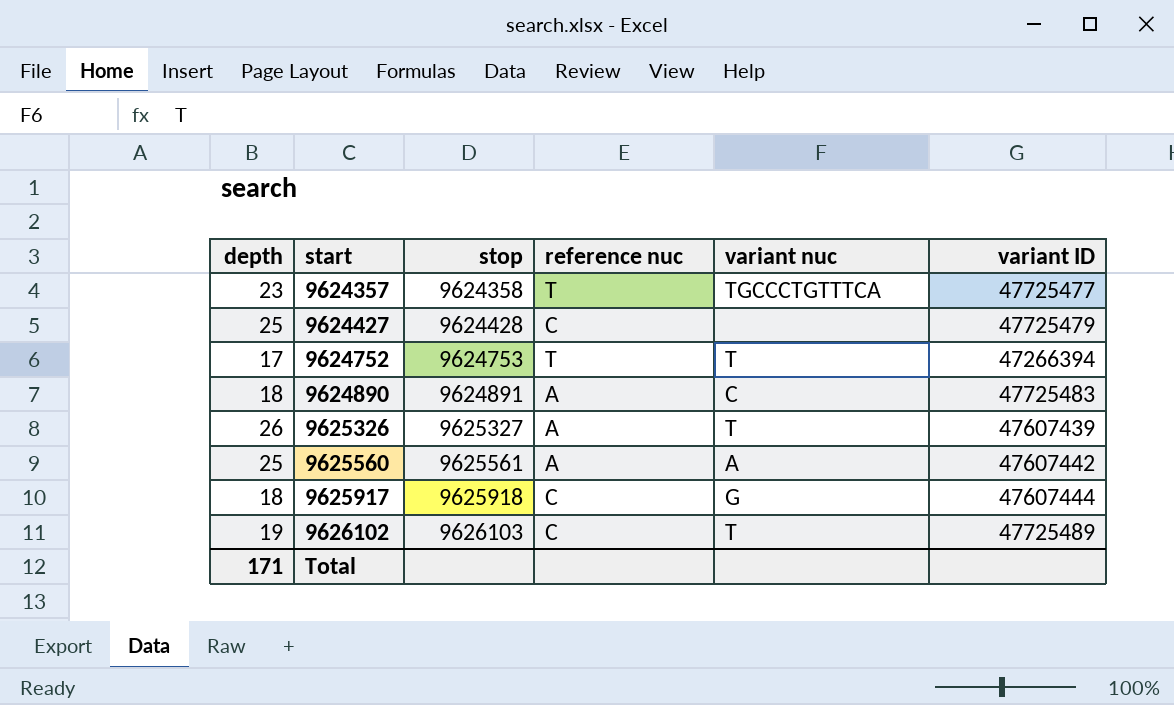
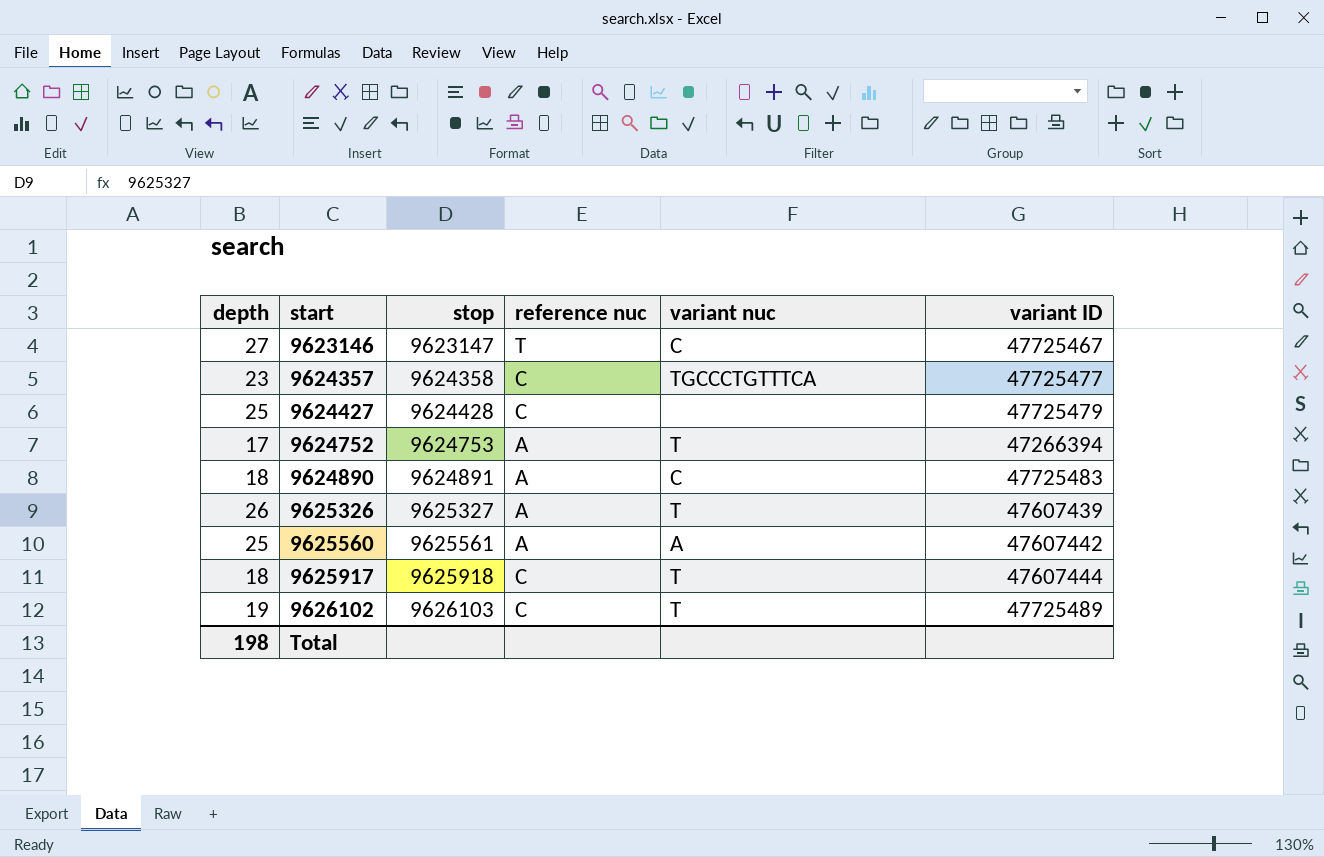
row 9623146: none -> 27 | 9623147 | T | C | 47725467
9624357 | reference nuc: T -> C
9624752 | reference nuc: T -> A
9625917 | variant nuc: G -> T
Total | depth: 171 -> 198

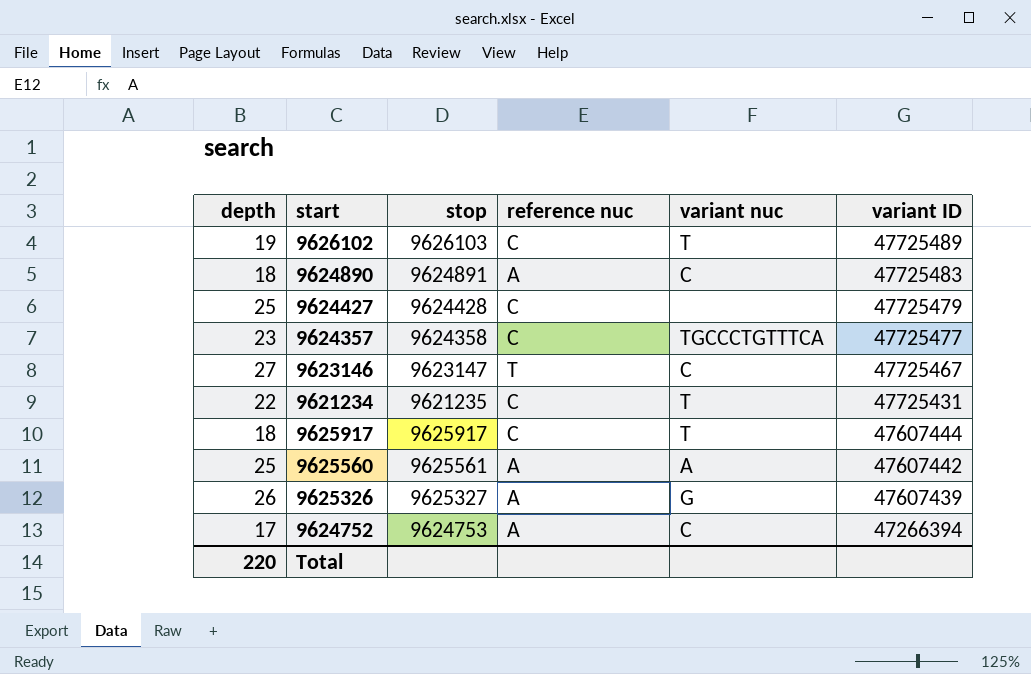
row order: start ascending -> variant ID descending
row 9621234: none -> 22 | 9621235 | C | T | 47725431
9625917 | stop: 9625918 -> 9625917
9625326 | variant nuc: T -> G
9624752 | variant nuc: T -> C
Total | depth: 198 -> 220

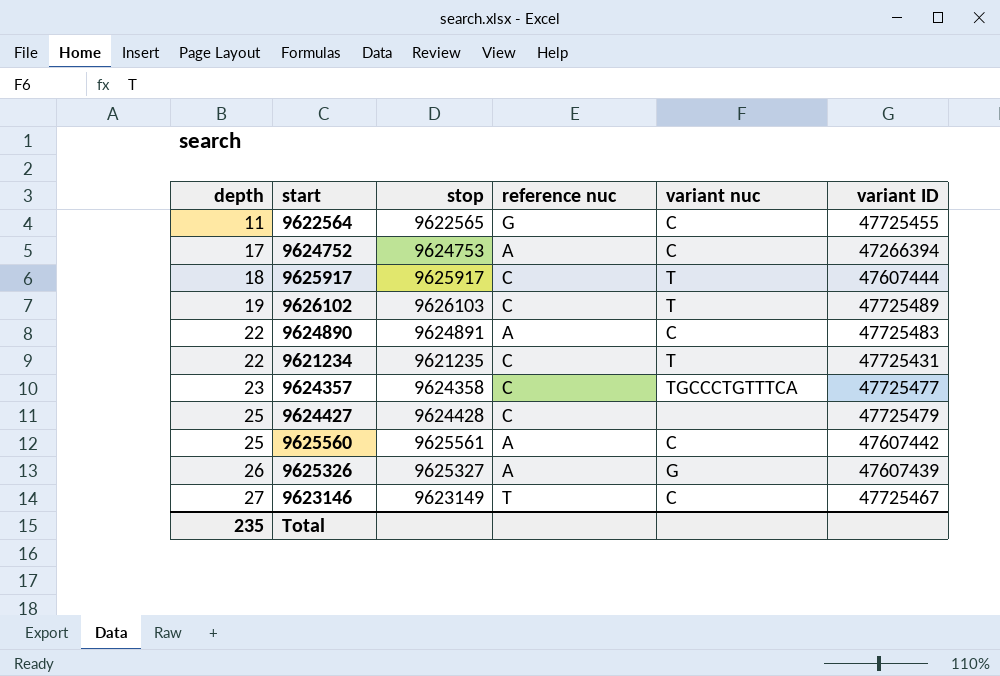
row order: variant ID descending -> depth ascending
row 9622564: none -> 11 | 9622565 | G | C | 47725455
9624890 | depth: 18 -> 22
9625560 | variant nuc: A -> C
9623146 | stop: 9623147 -> 9623149
Total | depth: 220 -> 235

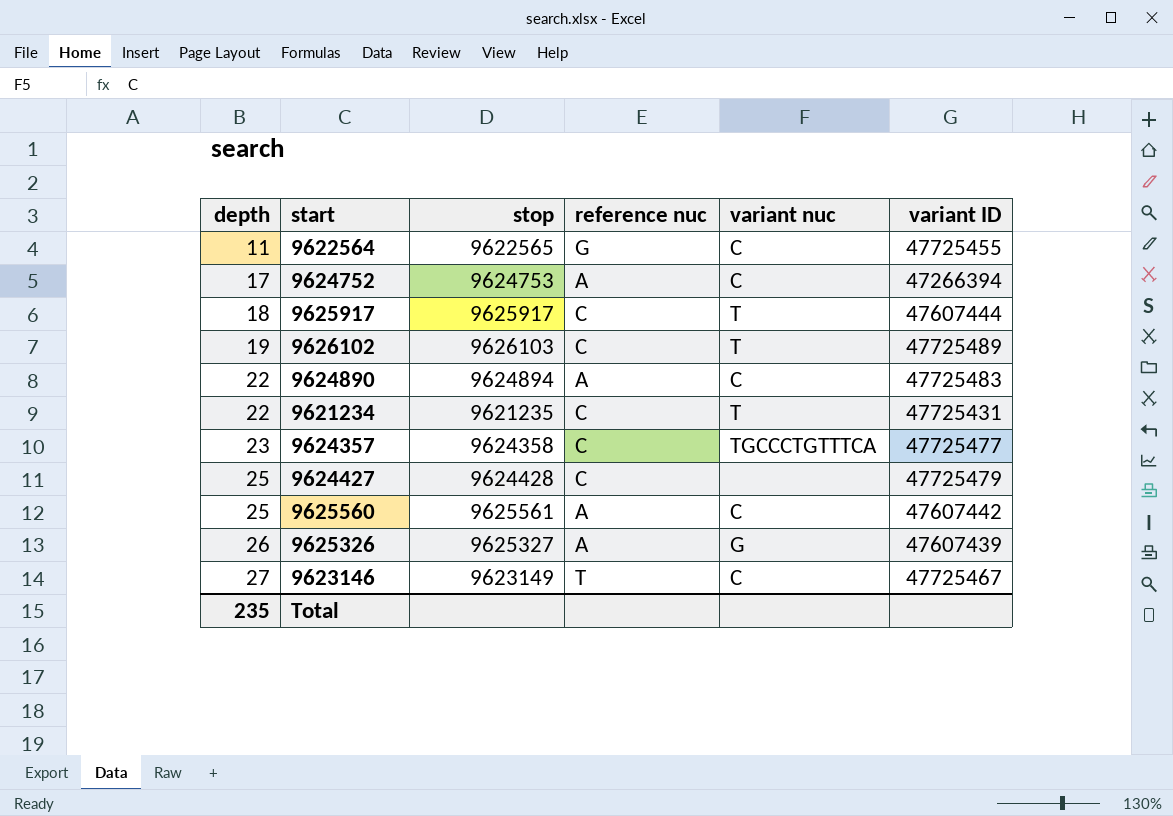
9624890 | stop: 9624891 -> 9624894

